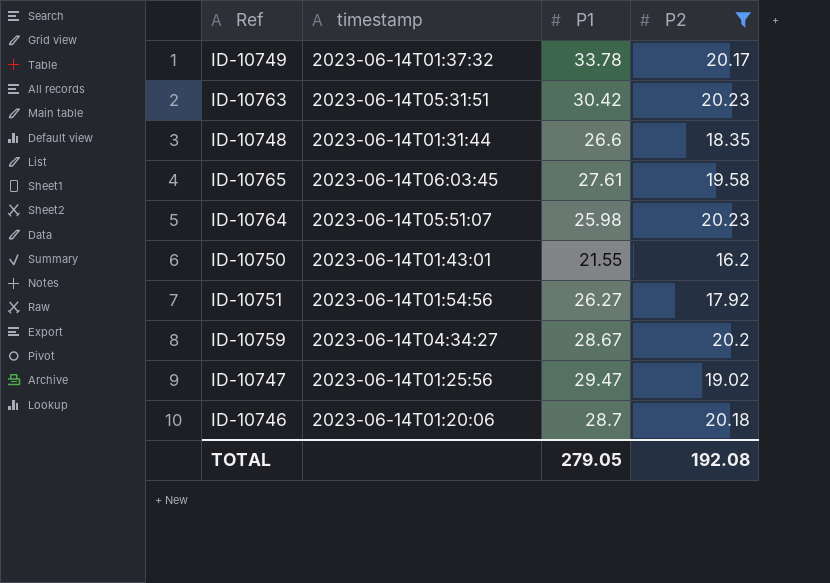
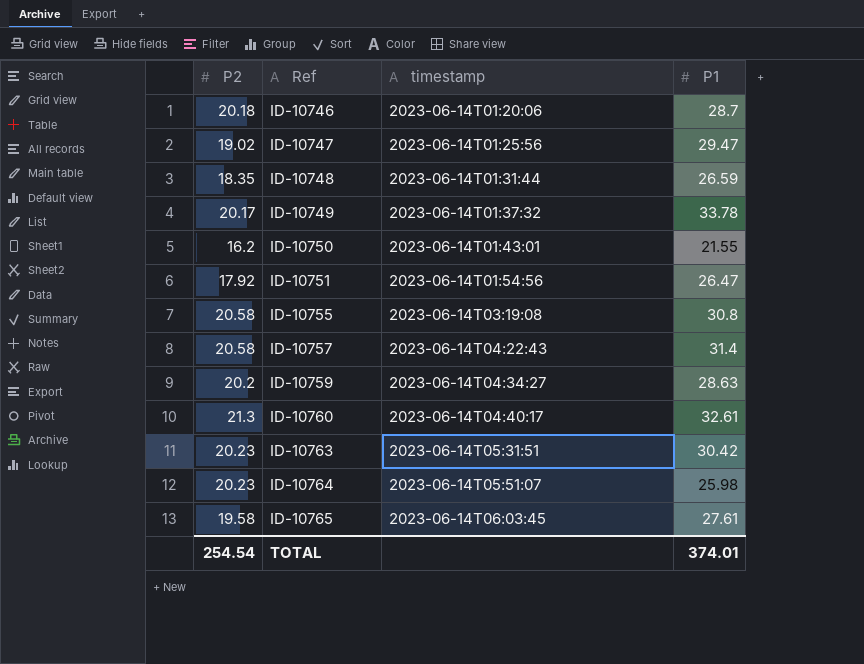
filter: P2 <= 20.23 -> none
row order: none -> Ref ascending
column P2 | position: 4 -> 1
ID-10748 | P1: 26.6 -> 26.59
ID-10751 | P1: 26.27 -> 26.47
ID-10759 | P1: 28.67 -> 28.63
TOTAL | P2: 192.08 -> 254.54
TOTAL | P1: 279.05 -> 374.01

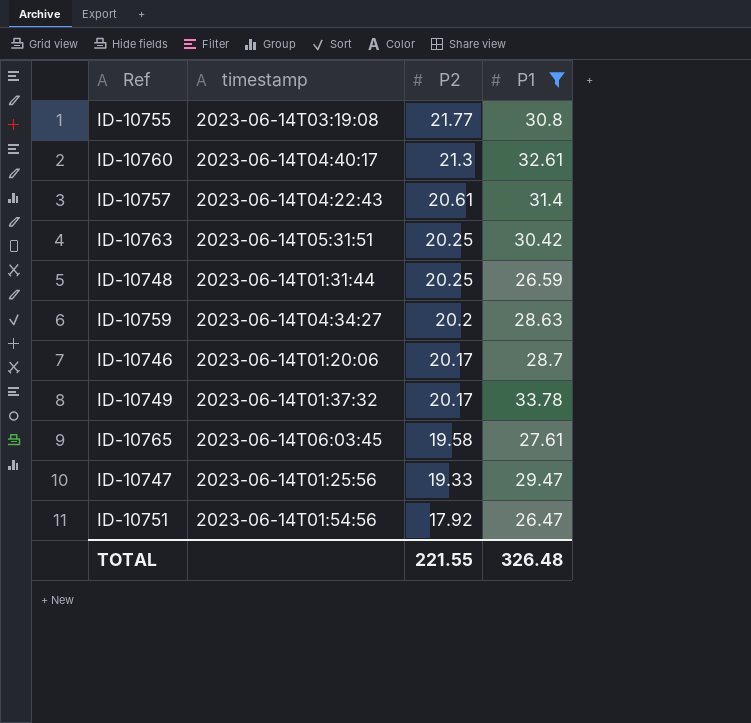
filter: none -> P1 >= 26.47
row order: Ref ascending -> P2 descending
column P2 | position: 1 -> 3
ID-10755 | P2: 20.58 -> 21.77
ID-10757 | P2: 20.58 -> 20.61
ID-10763 | P2: 20.23 -> 20.25
ID-10748 | P2: 18.35 -> 20.25
ID-10746 | P2: 20.18 -> 20.17
ID-10747 | P2: 19.02 -> 19.33
TOTAL | P2: 254.54 -> 221.55
TOTAL | P1: 374.01 -> 326.48

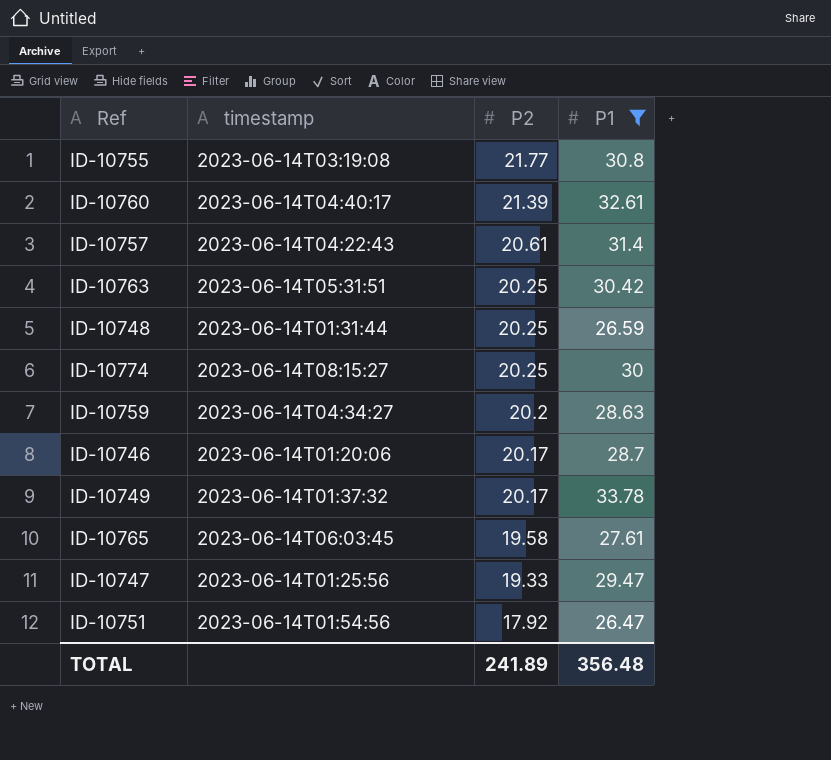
ID-10760 | P2: 21.3 -> 21.39
row ID-10774: none -> 2023-06-14T08:15:27 | 20.25 | 30
TOTAL | P2: 221.55 -> 241.89
TOTAL | P1: 326.48 -> 356.48

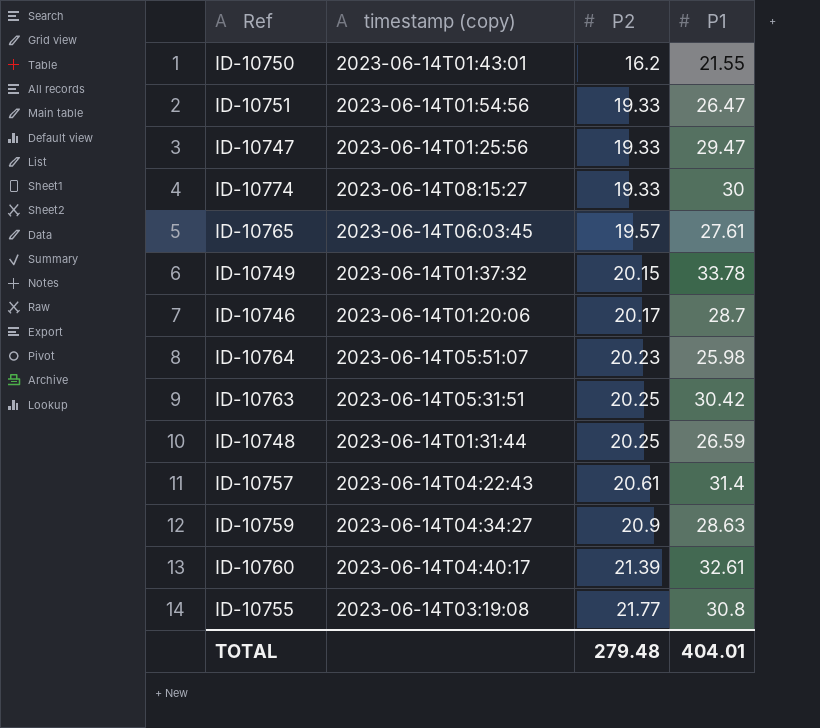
filter: P1 >= 26.47 -> none
row order: P2 descending -> P2 ascending
column name: timestamp -> timestamp (copy)
ID-10751 | P2: 17.92 -> 19.33
ID-10774 | P2: 20.25 -> 19.33
ID-10765 | P2: 19.58 -> 19.57
ID-10749 | P2: 20.17 -> 20.15
ID-10759 | P2: 20.2 -> 20.9
TOTAL | P2: 241.89 -> 279.48
TOTAL | P1: 356.48 -> 404.01

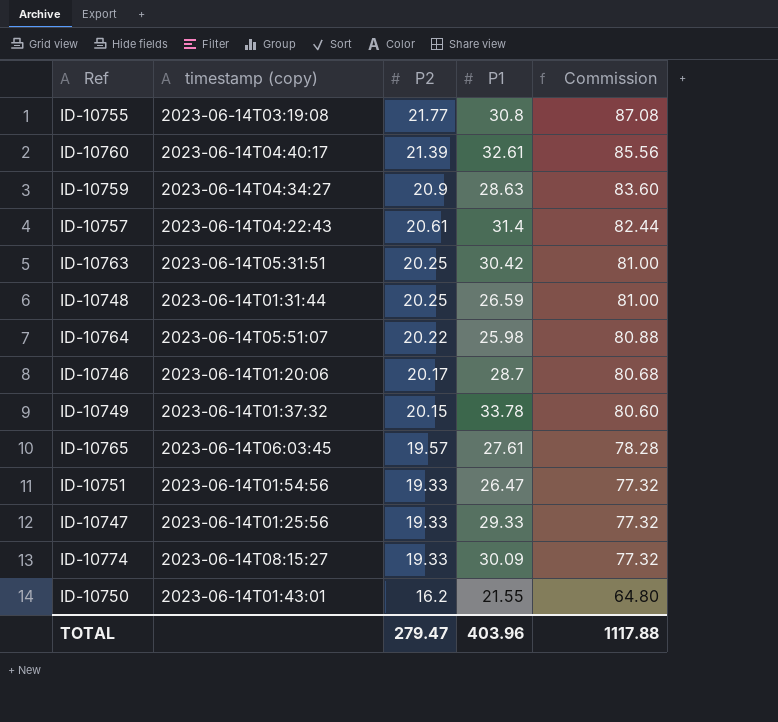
row order: P2 ascending -> P2 descending
column Commission | formula: none -> [P2] * 4
ID-10764 | P2: 20.23 -> 20.22
ID-10747 | P1: 29.47 -> 29.33
ID-10774 | P1: 30 -> 30.09
TOTAL | P2: 279.48 -> 279.47
TOTAL | P1: 404.01 -> 403.96

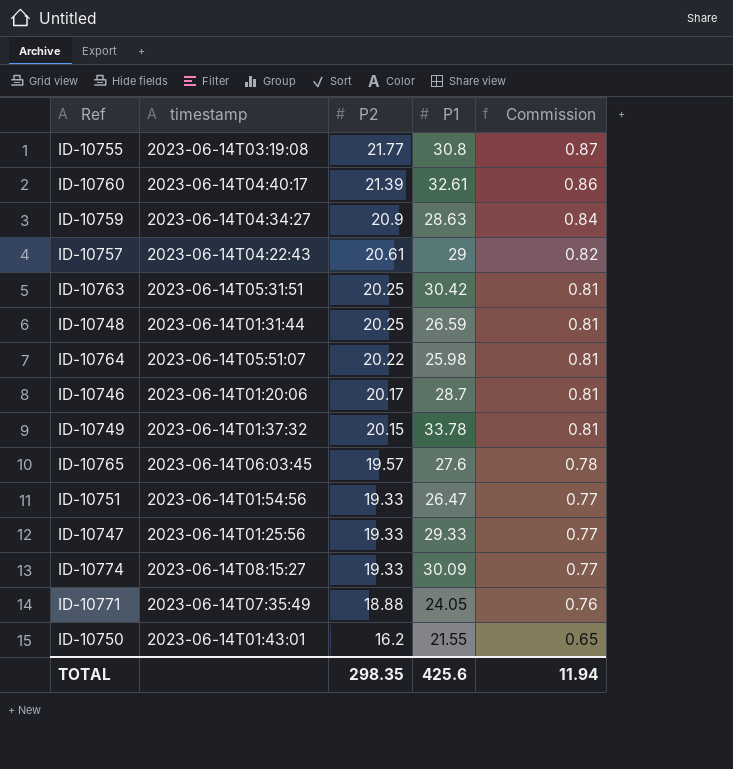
column name: timestamp (copy) -> timestamp
column Commission | formula: [P2] * 4 -> [P2] * 0.04
ID-10757 | P1: 31.4 -> 29
ID-10765 | P1: 27.61 -> 27.6
row ID-10771: none -> 2023-06-14T07:35:49 | 18.88 | 24.05 | 0.76
TOTAL | P2: 279.47 -> 298.35
TOTAL | P1: 403.96 -> 425.6
TOTAL | Commission: 1117.88 -> 11.94

